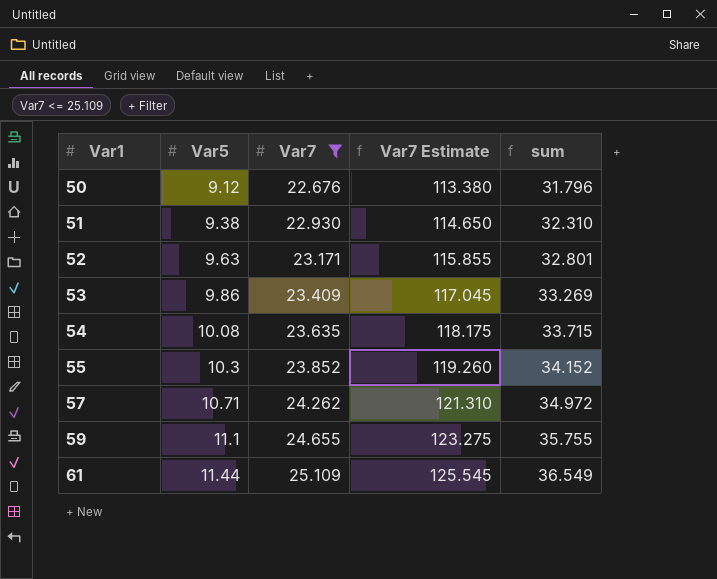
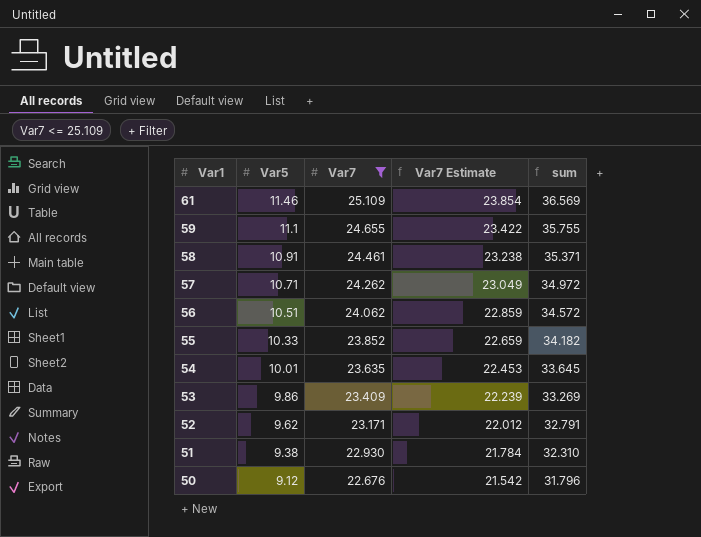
row order: Var1 ascending -> Var1 descending
column Var7 Estimate | formula: [Var7] * 5 -> [Var7] * 0.95
61 | Var5: 11.44 -> 11.46
61 | sum: 36.549 -> 36.569
row 58: none -> 10.91 | 24.461 | 23.238 | 35.371
row 56: none -> 10.51 | 24.062 | 22.859 | 34.572
55 | Var5: 10.3 -> 10.33
55 | sum: 34.152 -> 34.182
54 | Var5: 10.08 -> 10.01
54 | sum: 33.715 -> 33.645
52 | Var5: 9.63 -> 9.62
52 | sum: 32.801 -> 32.791

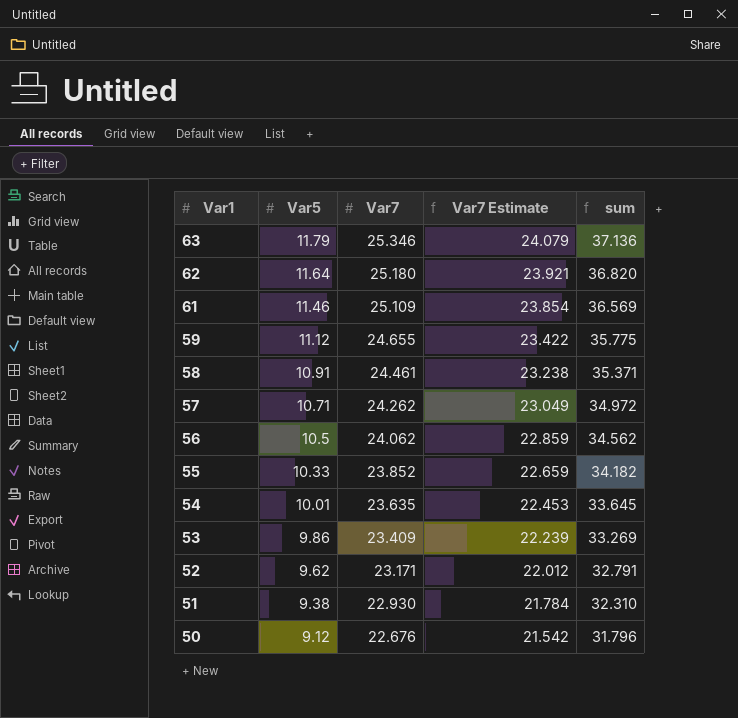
filter: Var7 <= 25.109 -> none
59 | Var5: 11.1 -> 11.12
59 | sum: 35.755 -> 35.775
56 | Var5: 10.51 -> 10.5
56 | sum: 34.572 -> 34.562

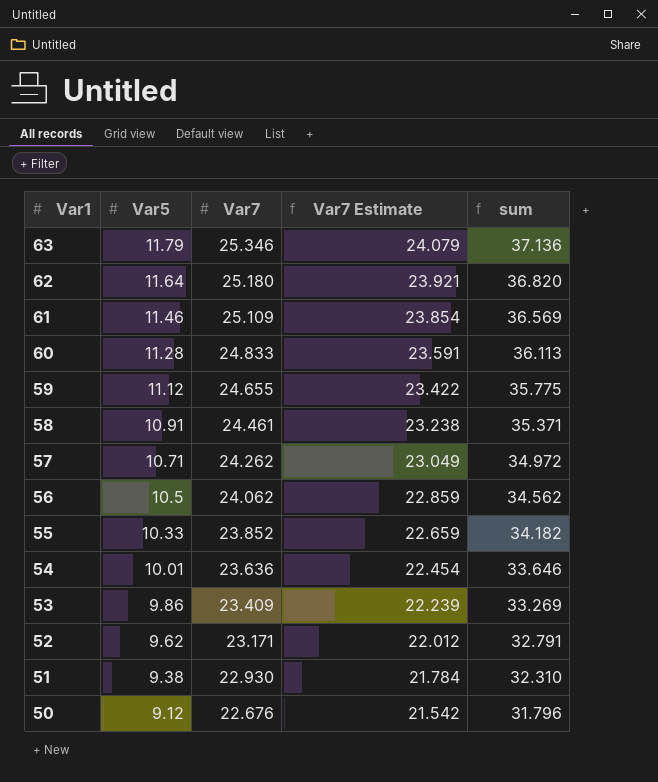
row 60: none -> 11.28 | 24.833 | 23.591 | 36.113
54 | Var7: 23.635 -> 23.636
54 | Var7 Estimate: 22.453 -> 22.454
54 | sum: 33.645 -> 33.646

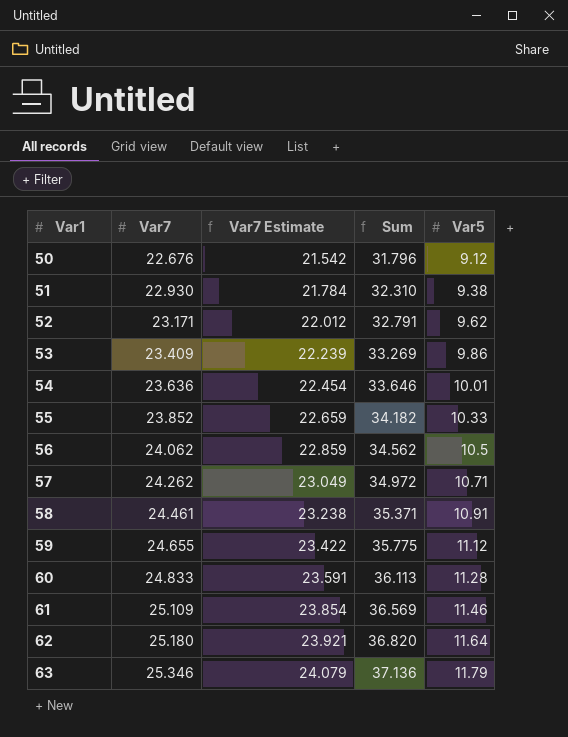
row order: Var1 descending -> Var1 ascending
column name: sum -> Sum
column Var5 | position: 2 -> 5

